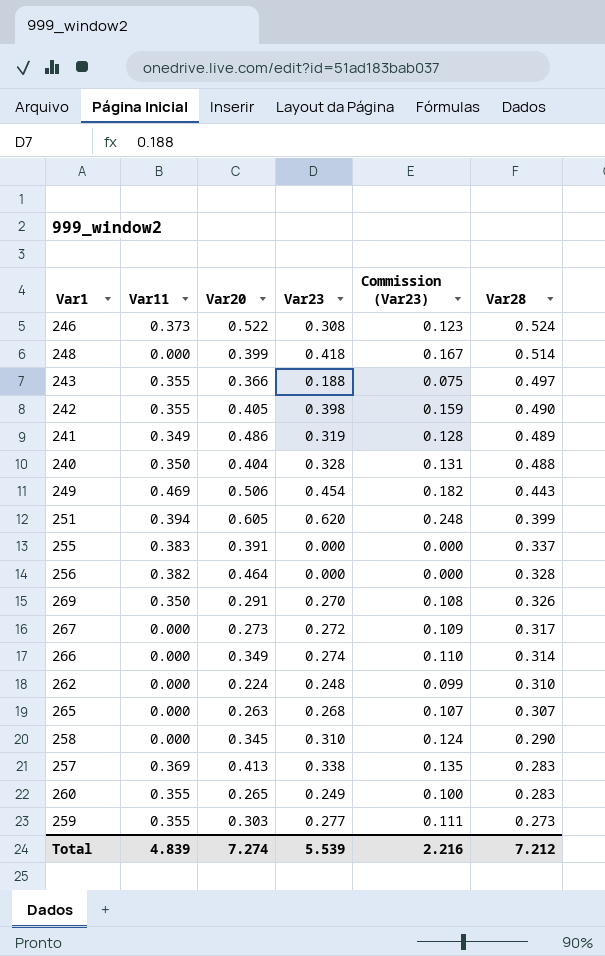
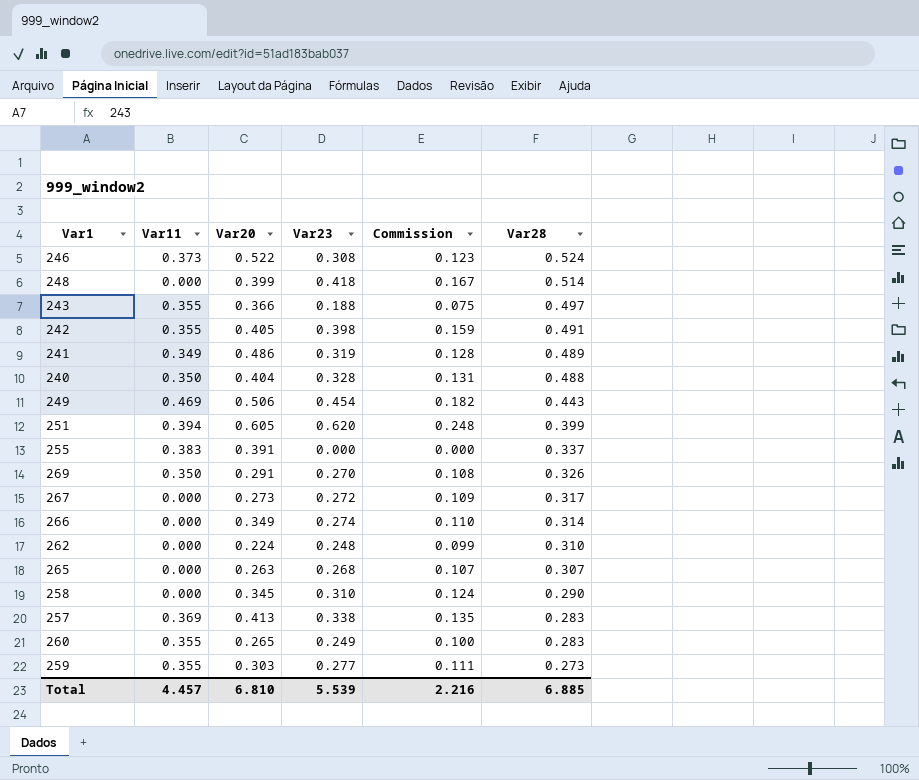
column name: Commission (Var23) -> Commission
row 256: 0.382 | 0.464 | 0.000 | 0.000 | 0.328 -> none
242 | Var28: 0.490 -> 0.491
Total | Var11: 4.839 -> 4.457
Total | Var20: 7.274 -> 6.810
Total | Var28: 7.212 -> 6.885

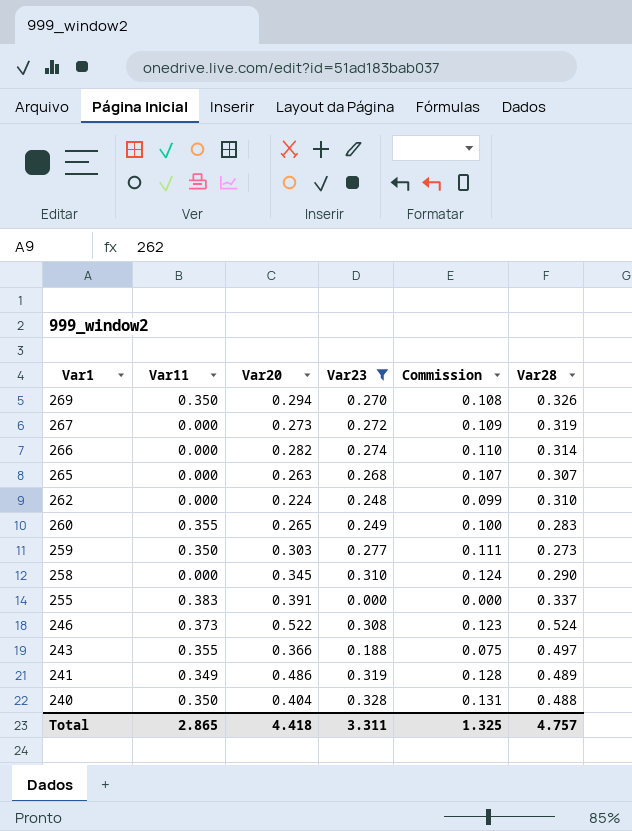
filter: none -> Var23 <= 0.328
row order: Var28 descending -> Var1 descending
269 | Var20: 0.291 -> 0.294
267 | Var28: 0.317 -> 0.319
266 | Var20: 0.349 -> 0.282
259 | Var11: 0.355 -> 0.350
Total | Var11: 4.457 -> 2.865
Total | Var20: 6.810 -> 4.418
Total | Var23: 5.539 -> 3.311
Total | Commission: 2.216 -> 1.325
Total | Var28: 6.885 -> 4.757

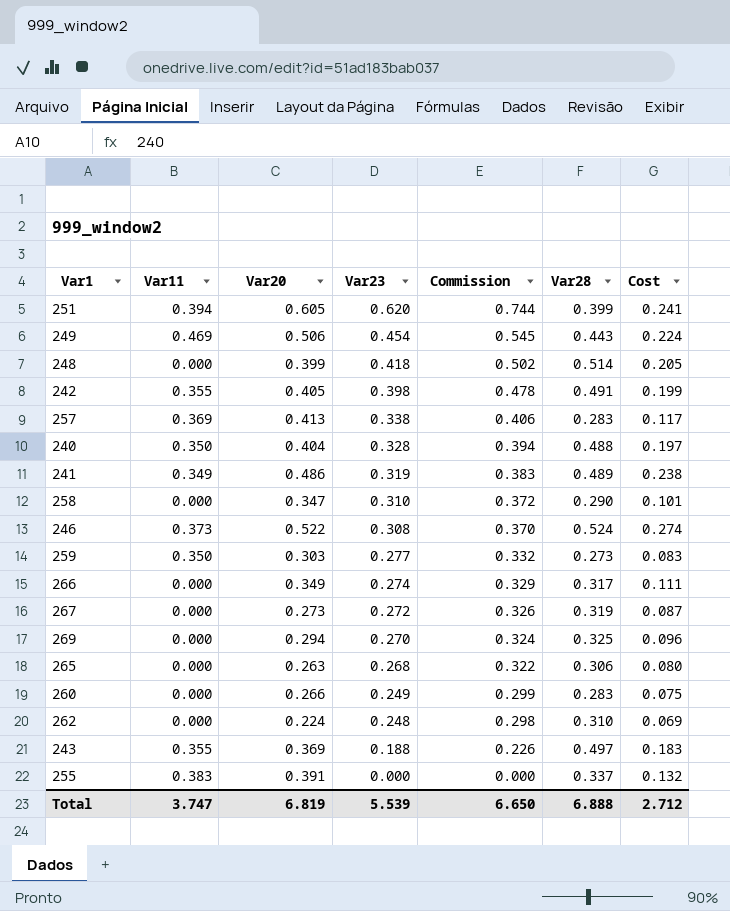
filter: Var23 <= 0.328 -> none
row order: Var1 descending -> Var23 descending
column Commission | formula: [Var23] * 0.4 -> [Var23] * 1.2
column Cost | formula: none -> [Var20] * [Var28]
258 | Var20: 0.345 -> 0.347
266 | Var20: 0.282 -> 0.349
266 | Var28: 0.314 -> 0.317
269 | Var11: 0.350 -> 0.000
269 | Var28: 0.326 -> 0.325
265 | Var28: 0.307 -> 0.306
260 | Var11: 0.355 -> 0.000
260 | Var20: 0.265 -> 0.266
243 | Var20: 0.366 -> 0.369
Total | Var11: 2.865 -> 3.747
Total | Var20: 4.418 -> 6.819
Total | Var23: 3.311 -> 5.539
Total | Commission: 1.325 -> 6.650
Total | Var28: 4.757 -> 6.888

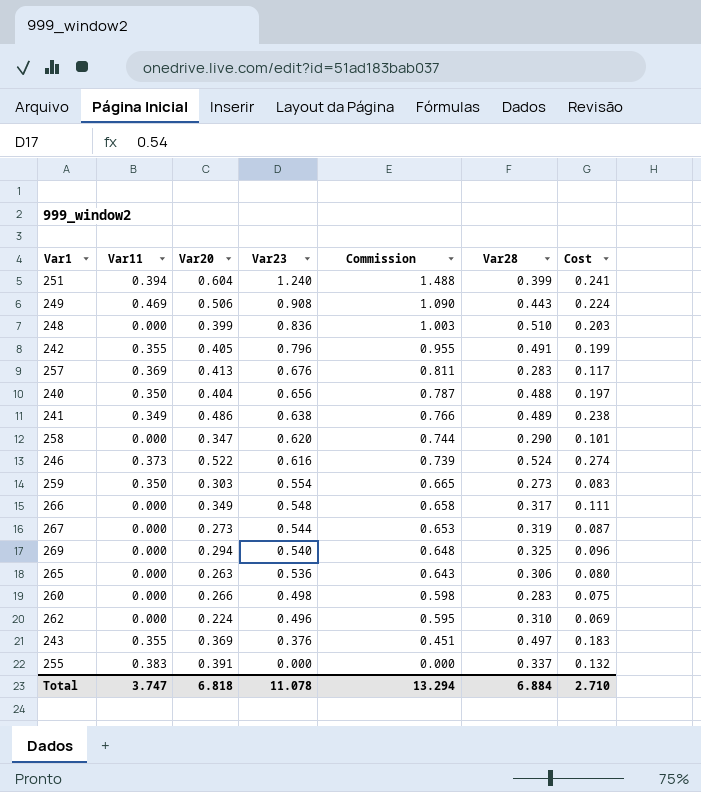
251 | Var20: 0.605 -> 0.604
251 | Var23: 0.620 -> 1.240
251 | Commission: 0.744 -> 1.488
249 | Var23: 0.454 -> 0.908
249 | Commission: 0.545 -> 1.090
248 | Var23: 0.418 -> 0.836
248 | Commission: 0.502 -> 1.003
248 | Var28: 0.514 -> 0.510
248 | Cost: 0.205 -> 0.203
242 | Var23: 0.398 -> 0.796
242 | Commission: 0.478 -> 0.955
257 | Var23: 0.338 -> 0.676
257 | Commission: 0.406 -> 0.811
240 | Var23: 0.328 -> 0.656
240 | Commission: 0.394 -> 0.787
241 | Var23: 0.319 -> 0.638
241 | Commission: 0.383 -> 0.766
258 | Var23: 0.310 -> 0.620
258 | Commission: 0.372 -> 0.744
246 | Var23: 0.308 -> 0.616
246 | Commission: 0.370 -> 0.739
259 | Var23: 0.277 -> 0.554
259 | Commission: 0.332 -> 0.665
266 | Var23: 0.274 -> 0.548
266 | Commission: 0.329 -> 0.658
267 | Var23: 0.272 -> 0.544
267 | Commission: 0.326 -> 0.653
269 | Var23: 0.270 -> 0.540
269 | Commission: 0.324 -> 0.648
265 | Var23: 0.268 -> 0.536
265 | Commission: 0.322 -> 0.643
260 | Var23: 0.249 -> 0.498
260 | Commission: 0.299 -> 0.598
262 | Var23: 0.248 -> 0.496
262 | Commission: 0.298 -> 0.595
243 | Var23: 0.188 -> 0.376
243 | Commission: 0.226 -> 0.451
Total | Var20: 6.819 -> 6.818
Total | Var23: 5.539 -> 11.078
Total | Commission: 6.650 -> 13.294
Total | Var28: 6.888 -> 6.884
Total | Cost: 2.712 -> 2.710

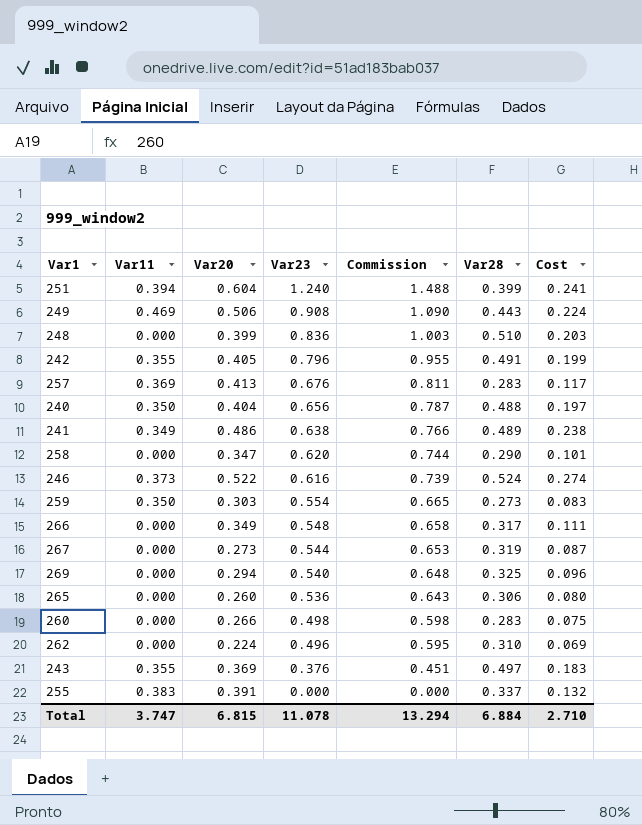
265 | Var20: 0.263 -> 0.260
Total | Var20: 6.818 -> 6.815

